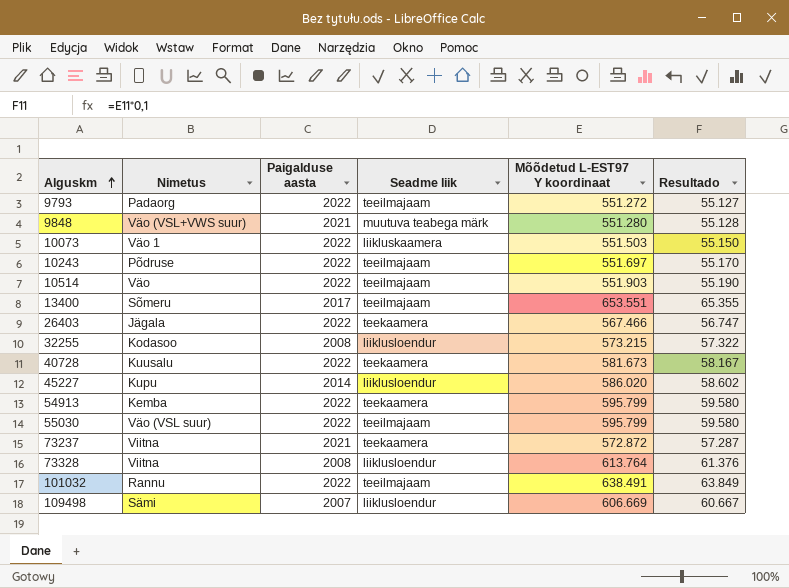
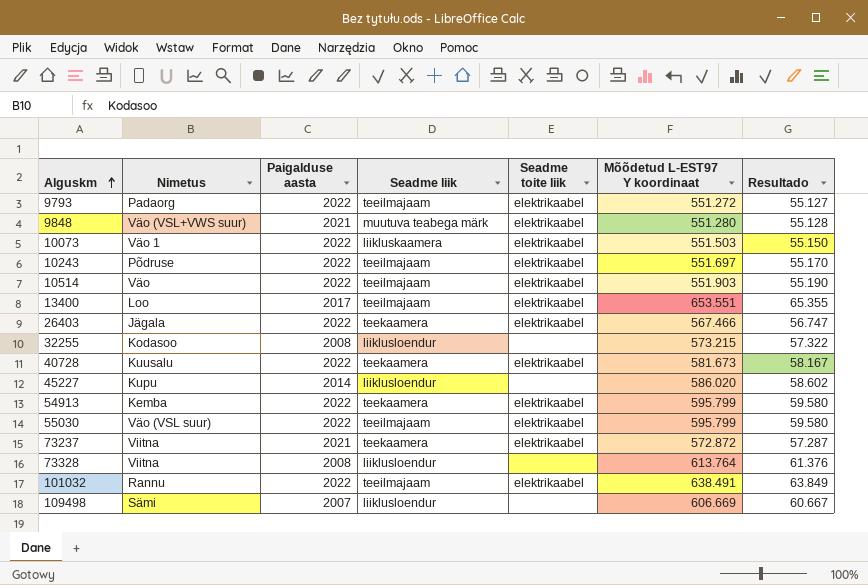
column Seadme toite liik | position: none -> 5
13400 | Nimetus: Sõmeru -> Loo

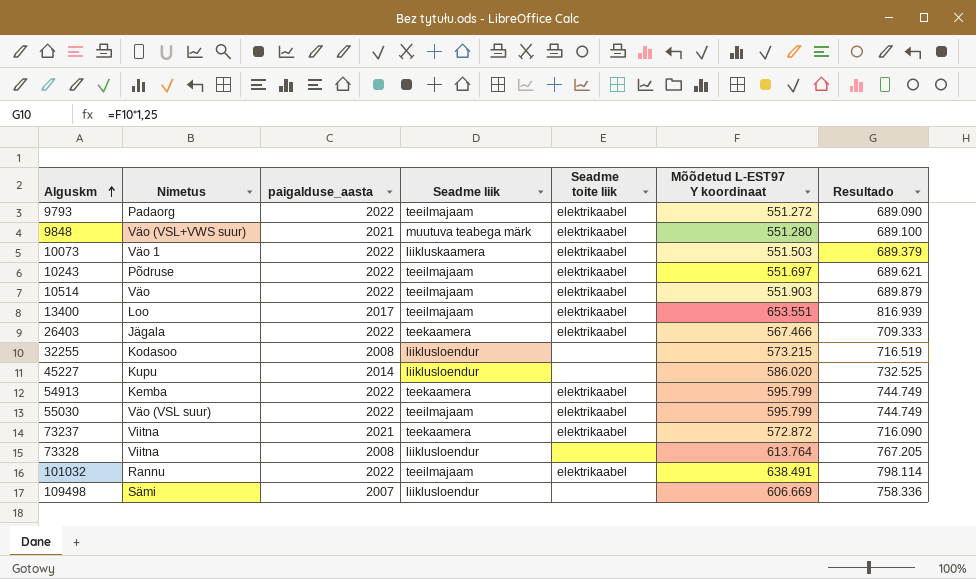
column name: Paigalduse aasta -> paigalduse_aasta
column Resultado | formula: [Mõõdetud L-EST97 Y koordinaat] * 0,1 -> [Mõõdetud L-EST97 Y koordinaat] * 1,25
row 40728: Kuusalu | 2022 | teekaamera | elektrikaabel | 581.673 | 58.167 -> none

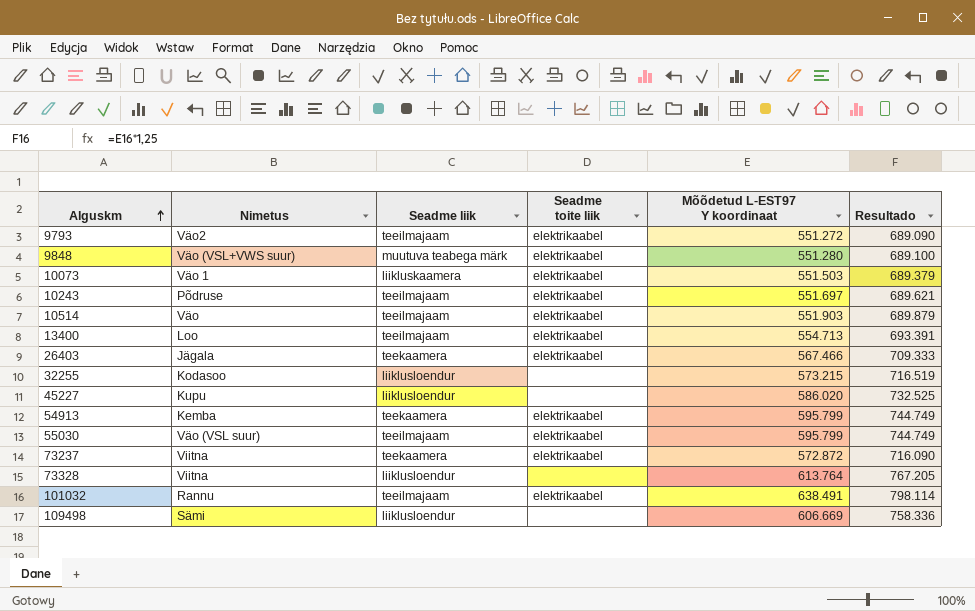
column paigalduse_aasta | position: 3 -> none
9793 | Nimetus: Padaorg -> Väo2
13400 | Mõõdetud L-EST97 Y koordinaat: 653.551 -> 554.713
13400 | Resultado: 816.939 -> 693.391

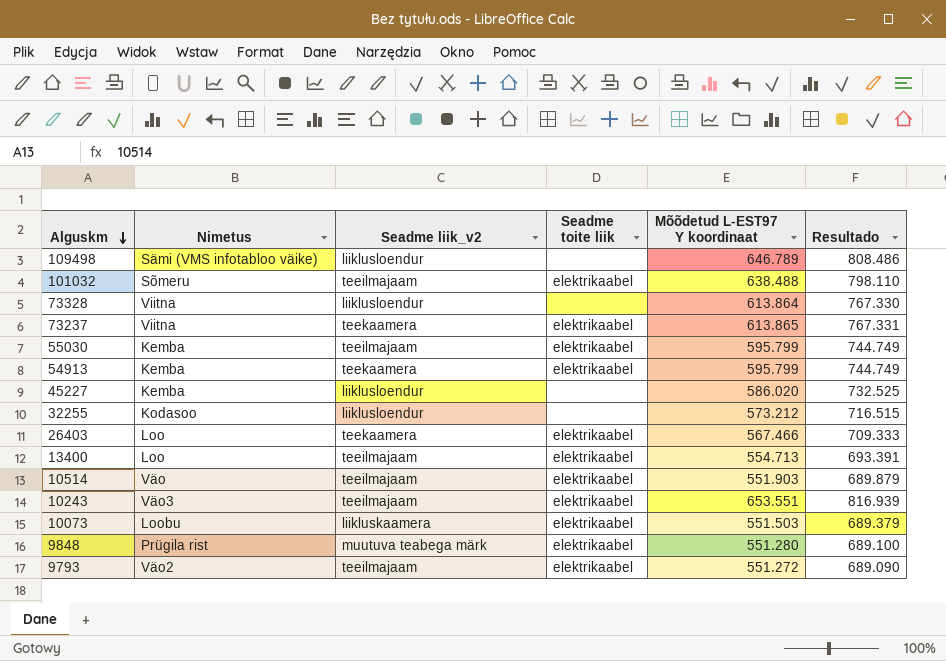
row order: Alguskm ascending -> Alguskm descending
column name: Seadme liik -> Seadme liik_v2
109498 | Nimetus: Sämi -> Sämi (VMS infotabloo väike)
109498 | Mõõdetud L-EST97 Y koordinaat: 606.669 -> 646.789
109498 | Resultado: 758.336 -> 808.486
101032 | Nimetus: Rannu -> Sõmeru
101032 | Mõõdetud L-EST97 Y koordinaat: 638.491 -> 638.488
101032 | Resultado: 798.114 -> 798.110
73328 | Mõõdetud L-EST97 Y koordinaat: 613.764 -> 613.864
73328 | Resultado: 767.205 -> 767.330
73237 | Mõõdetud L-EST97 Y koordinaat: 572.872 -> 613.865
73237 | Resultado: 716.090 -> 767.331
55030 | Nimetus: Väo (VSL suur) -> Kemba
45227 | Nimetus: Kupu -> Kemba
32255 | Mõõdetud L-EST97 Y koordinaat: 573.215 -> 573.212
32255 | Resultado: 716.519 -> 716.515
26403 | Nimetus: Jägala -> Loo
10243 | Nimetus: Põdruse -> Väo3
10243 | Mõõdetud L-EST97 Y koordinaat: 551.697 -> 653.551
10243 | Resultado: 689.621 -> 816.939
10073 | Nimetus: Väo 1 -> Loobu
9848 | Nimetus: Väo (VSL+VWS suur) -> Prügila rist

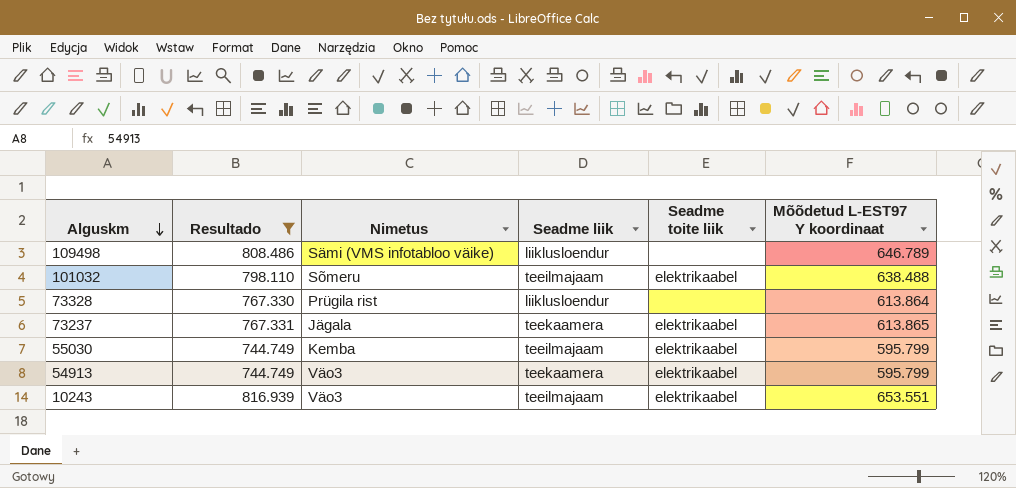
filter: none -> Resultado >= 744.749
column Resultado | position: 6 -> 2
column name: Seadme liik_v2 -> Seadme liik
73328 | Nimetus: Viitna -> Prügila rist
73237 | Nimetus: Viitna -> Jägala
54913 | Nimetus: Kemba -> Väo3

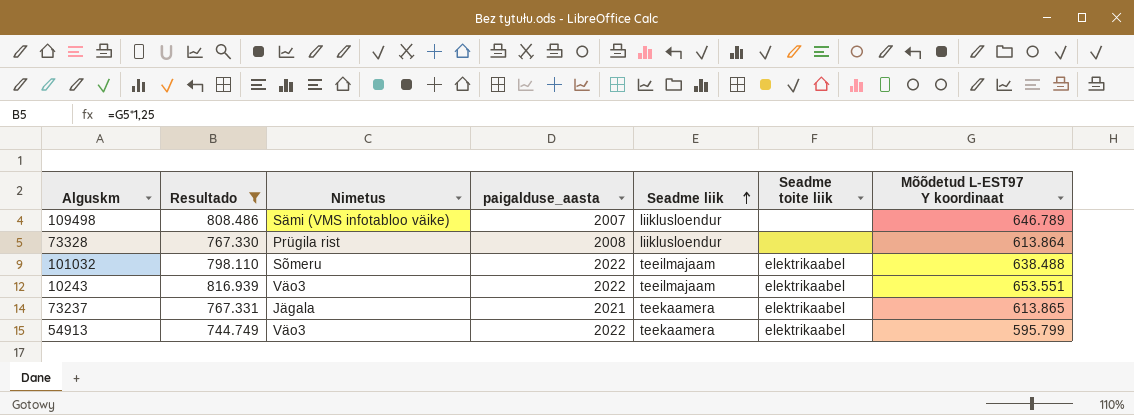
row order: Alguskm descending -> Seadme liik ascending
column paigalduse_aasta | position: none -> 4
row 55030: 744.749 | Kemba | teeilmajaam | elektrikaabel | 595.799 -> none

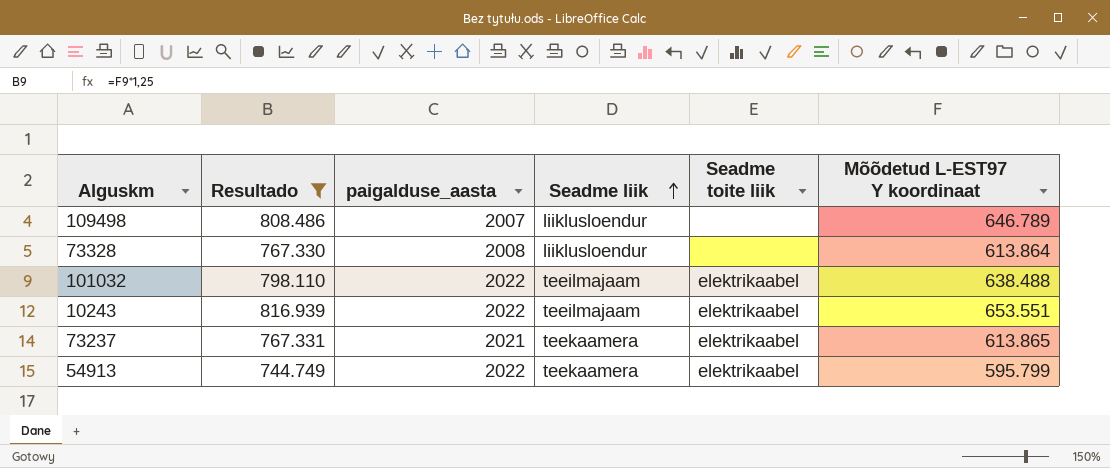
column Nimetus | position: 3 -> none

